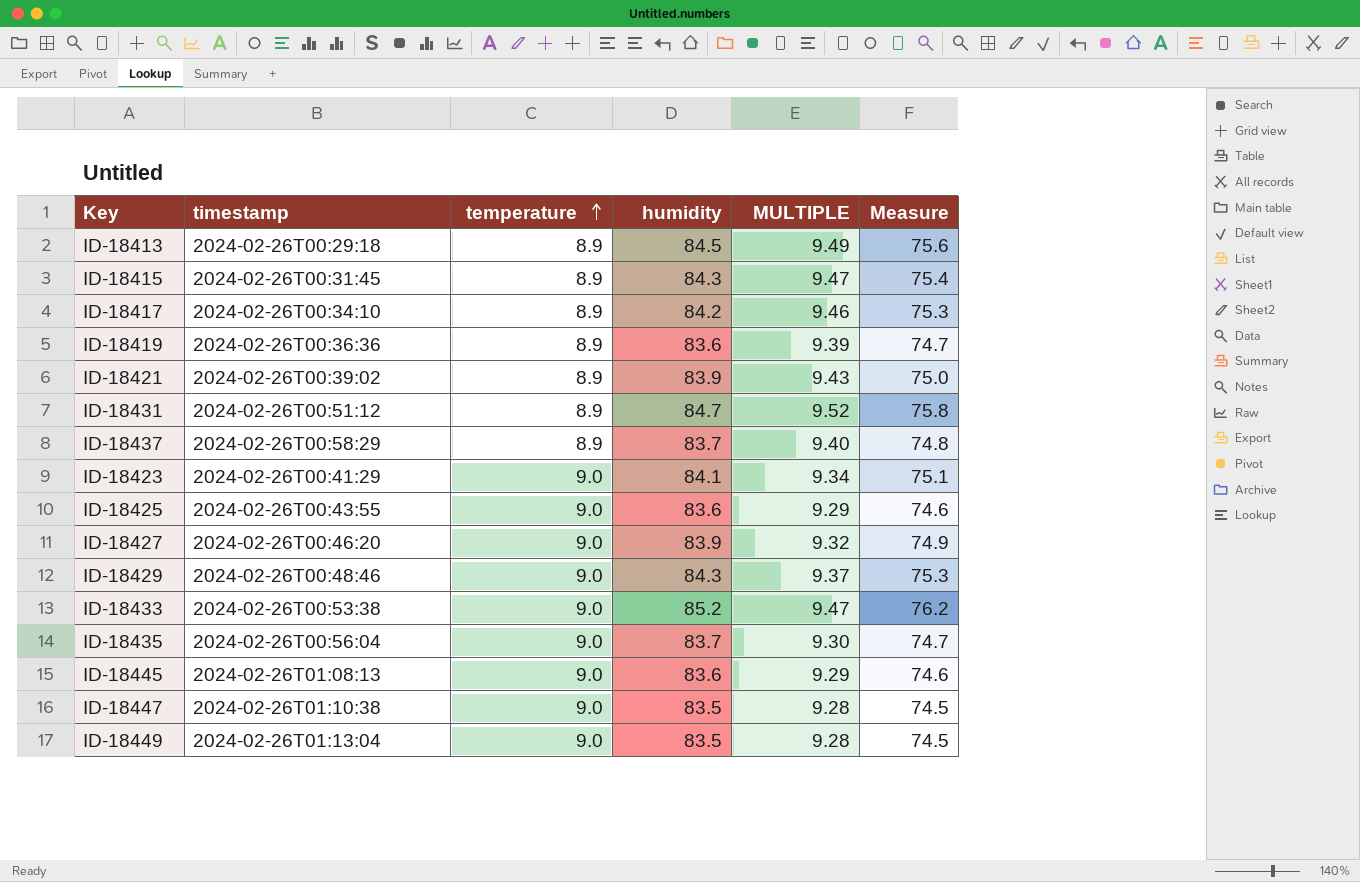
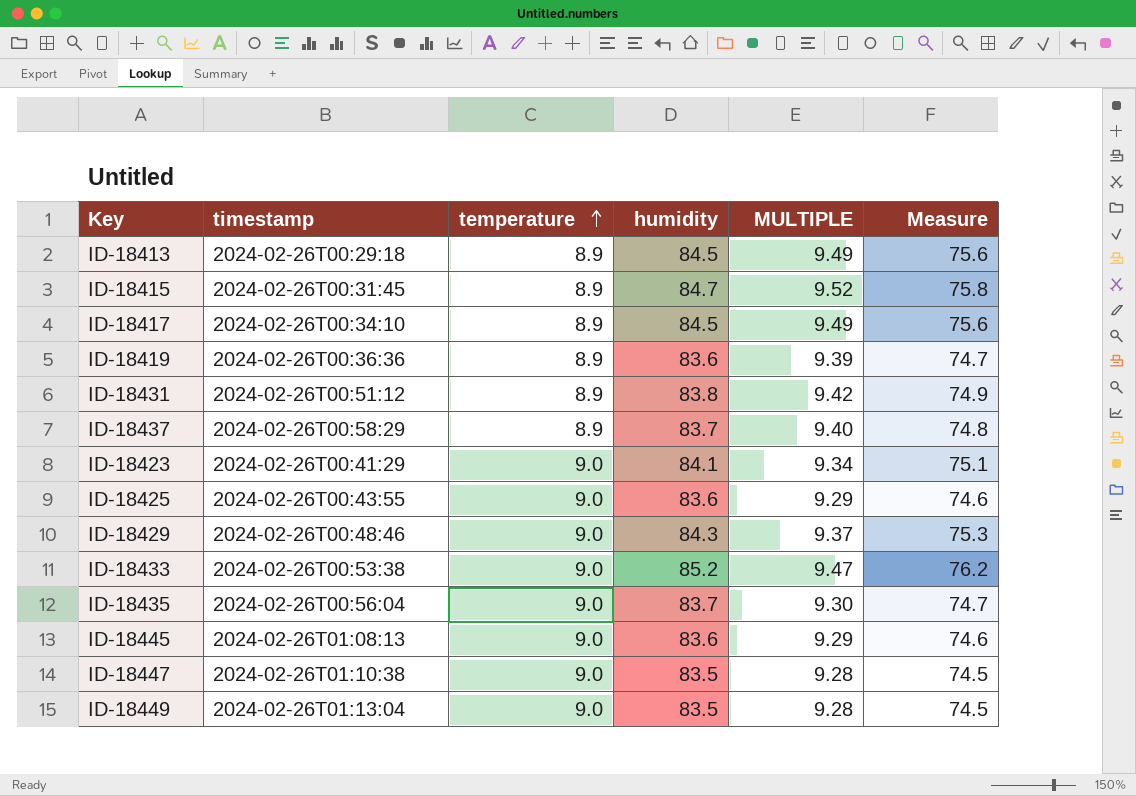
row ID-18421: 2024-02-26T00:39:02 | 8.9 | 83.9 | 9.43 | 75.0 -> none
row ID-18427: 2024-02-26T00:46:20 | 9.0 | 83.9 | 9.32 | 74.9 -> none
ID-18415 | humidity: 84.3 -> 84.7
ID-18415 | MULTIPLE: 9.47 -> 9.52
ID-18415 | Measure: 75.4 -> 75.8
ID-18417 | humidity: 84.2 -> 84.5
ID-18417 | MULTIPLE: 9.46 -> 9.49
ID-18417 | Measure: 75.3 -> 75.6
ID-18431 | humidity: 84.7 -> 83.8
ID-18431 | MULTIPLE: 9.52 -> 9.42
ID-18431 | Measure: 75.8 -> 74.9

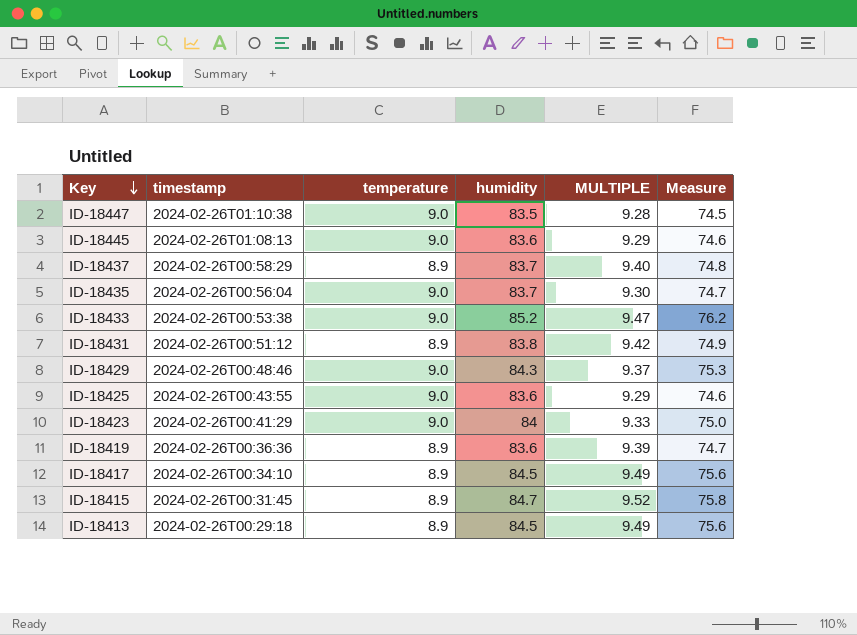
row order: temperature ascending -> Key descending
row ID-18449: 2024-02-26T01:13:04 | 9.0 | 83.5 | 9.28 | 74.5 -> none
ID-18423 | humidity: 84.1 -> 84
ID-18423 | MULTIPLE: 9.34 -> 9.33
ID-18423 | Measure: 75.1 -> 75.0

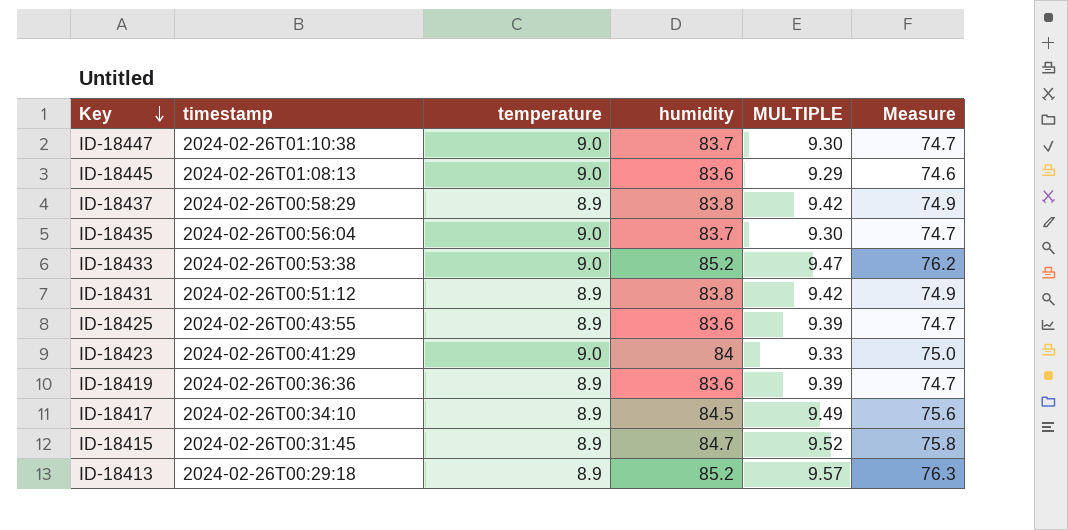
row ID-18429: 2024-02-26T00:48:46 | 9.0 | 84.3 | 9.37 | 75.3 -> none
ID-18447 | humidity: 83.5 -> 83.7
ID-18447 | MULTIPLE: 9.28 -> 9.30
ID-18447 | Measure: 74.5 -> 74.7
ID-18437 | humidity: 83.7 -> 83.8
ID-18437 | MULTIPLE: 9.40 -> 9.42
ID-18437 | Measure: 74.8 -> 74.9
ID-18425 | temperature: 9.0 -> 8.9
ID-18425 | MULTIPLE: 9.29 -> 9.39
ID-18425 | Measure: 74.6 -> 74.7
ID-18413 | humidity: 84.5 -> 85.2
ID-18413 | MULTIPLE: 9.49 -> 9.57
ID-18413 | Measure: 75.6 -> 76.3

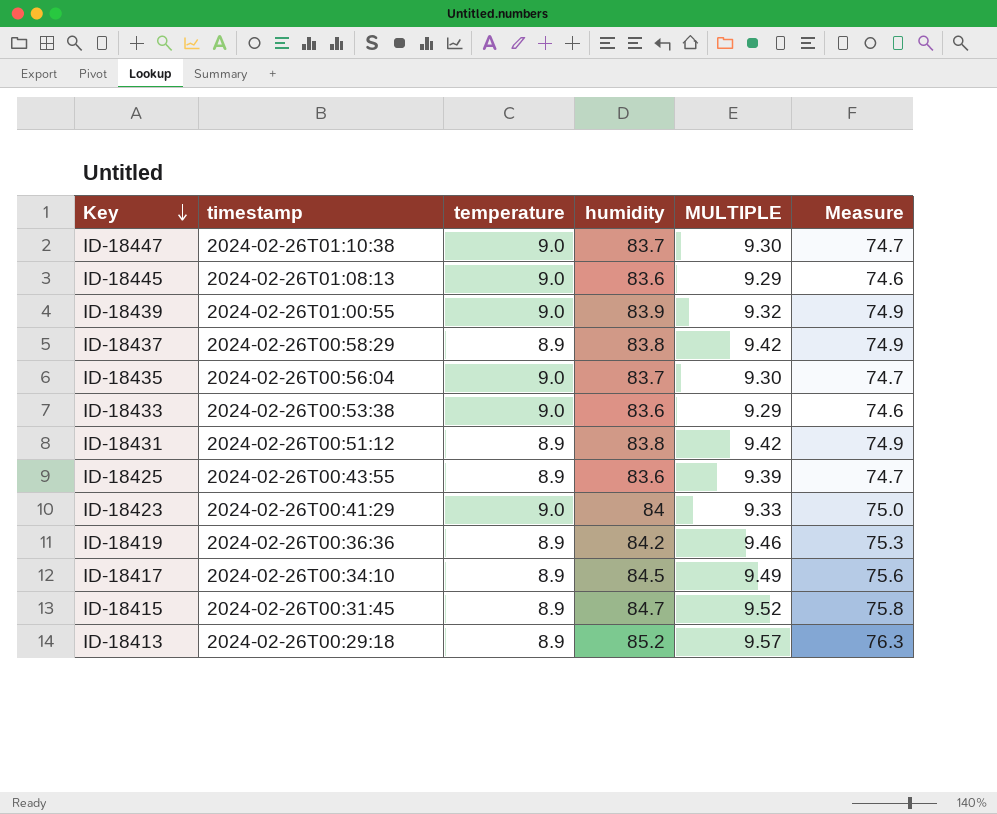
row ID-18439: none -> 2024-02-26T01:00:55 | 9.0 | 83.9 | 9.32 | 74.9
ID-18433 | humidity: 85.2 -> 83.6
ID-18433 | MULTIPLE: 9.47 -> 9.29
ID-18433 | Measure: 76.2 -> 74.6
ID-18419 | humidity: 83.6 -> 84.2
ID-18419 | MULTIPLE: 9.39 -> 9.46
ID-18419 | Measure: 74.7 -> 75.3

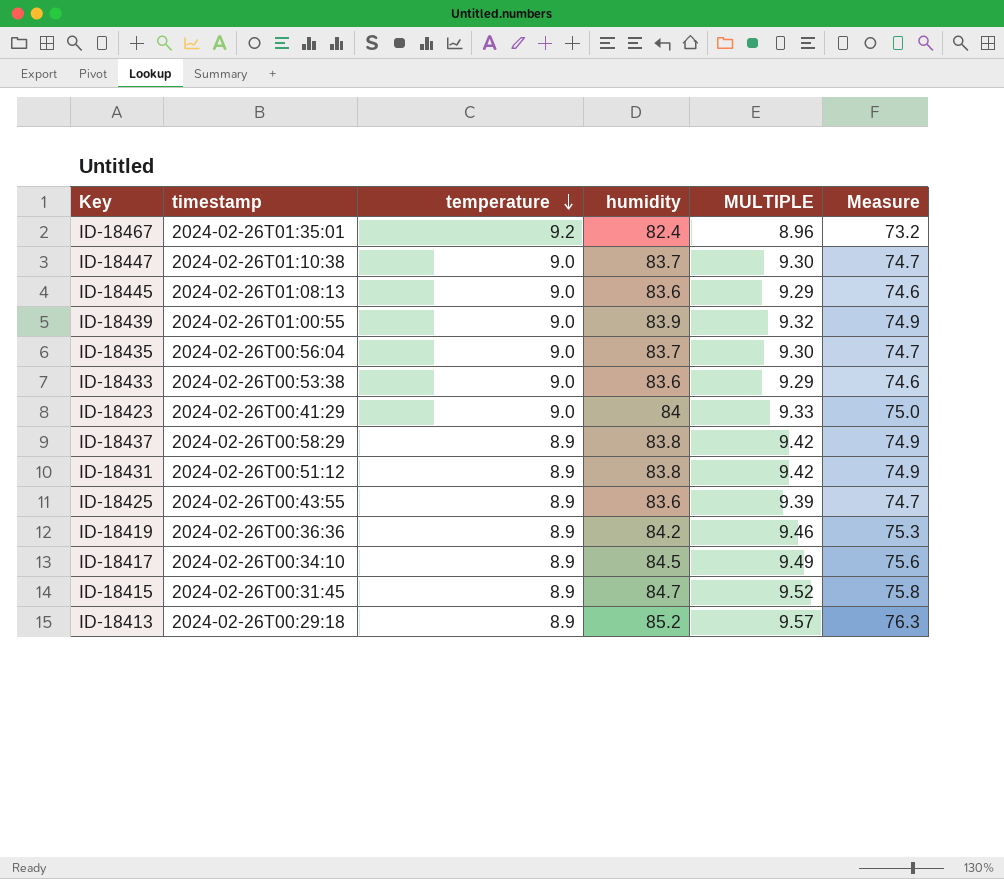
row order: Key descending -> temperature descending
row ID-18467: none -> 2024-02-26T01:35:01 | 9.2 | 82.4 | 8.96 | 73.2

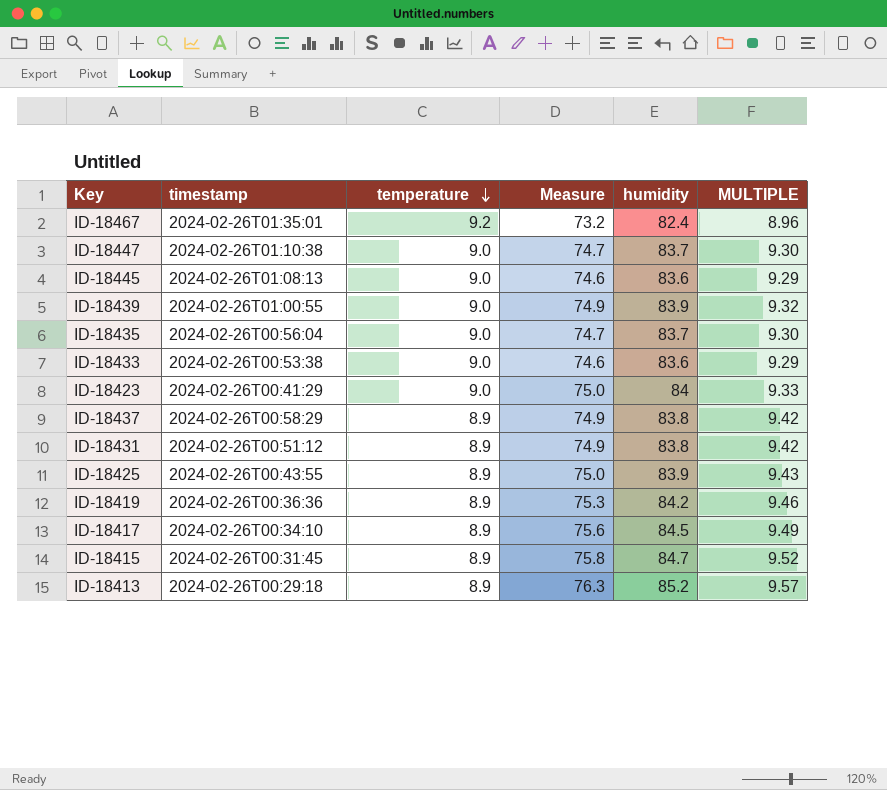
column Measure | position: 6 -> 4
ID-18425 | Measure: 74.7 -> 75.0
ID-18425 | humidity: 83.6 -> 83.9
ID-18425 | MULTIPLE: 9.39 -> 9.43

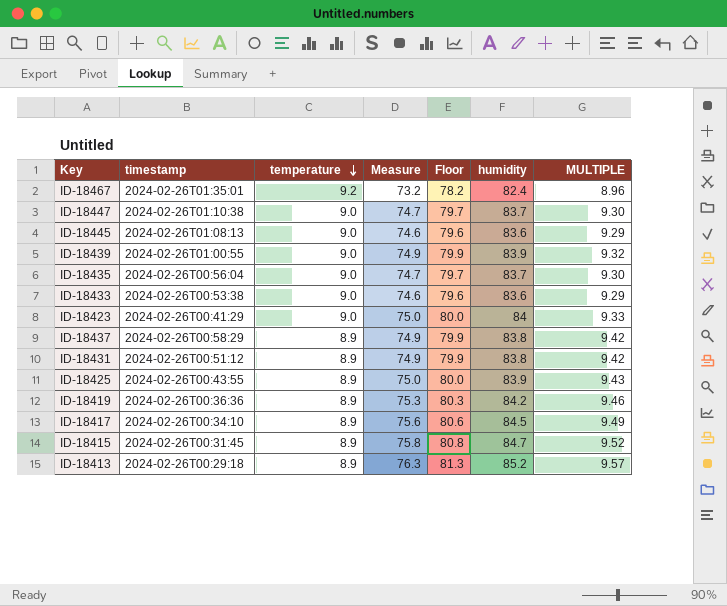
column Floor | formula: none -> [Measure] + 5

